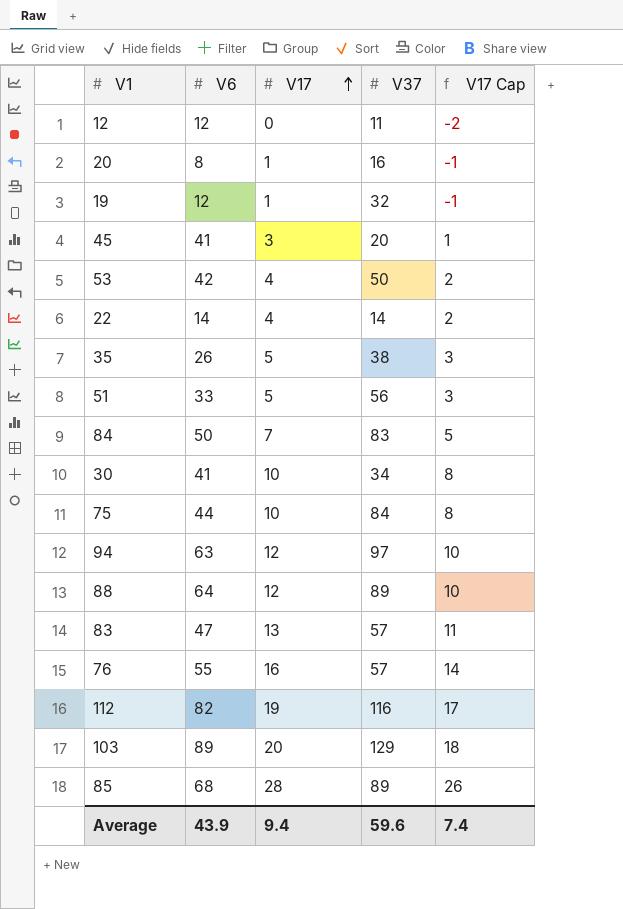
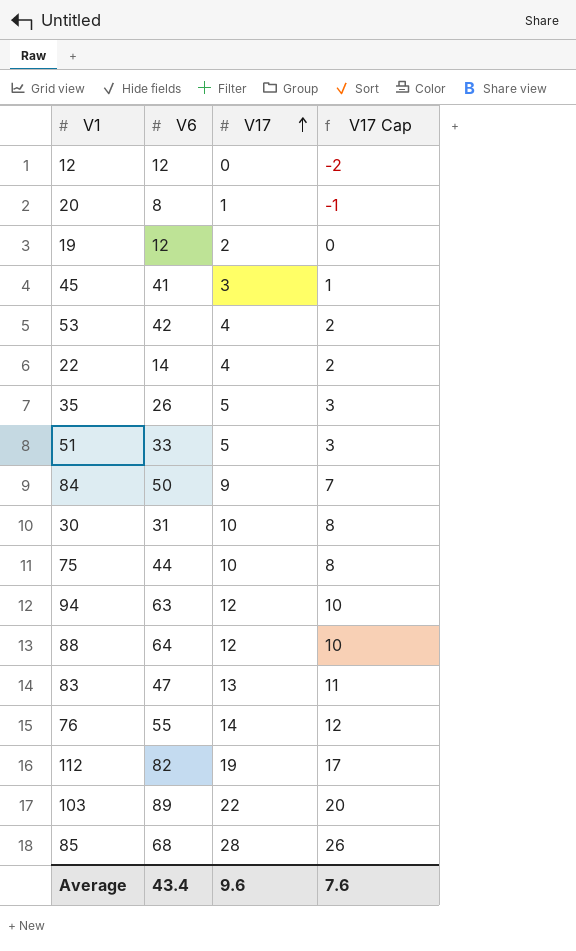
column V37 | position: 4 -> none
19 | V17: 1 -> 2
19 | V17 Cap: -1 -> 0
84 | V17: 7 -> 9
84 | V17 Cap: 5 -> 7
30 | V6: 41 -> 31
76 | V17: 16 -> 14
76 | V17 Cap: 14 -> 12
103 | V17: 20 -> 22
103 | V17 Cap: 18 -> 20
Average | V6: 43.9 -> 43.4
Average | V17: 9.4 -> 9.6
Average | V17 Cap: 7.4 -> 7.6

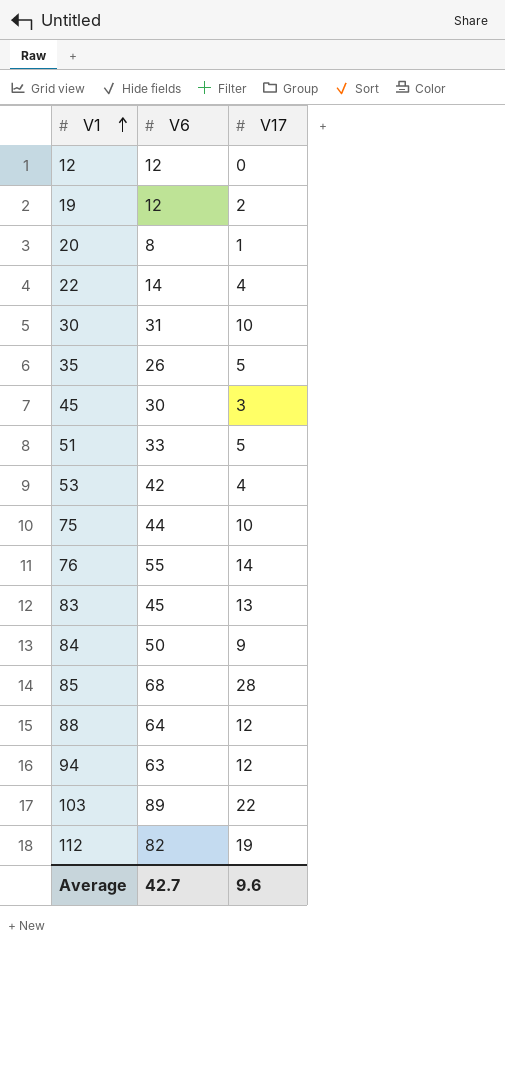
row order: V17 ascending -> V1 ascending
column V17 Cap | formula: [V17] - 2 -> none
45 | V6: 41 -> 30
83 | V6: 47 -> 45
Average | V6: 43.4 -> 42.7

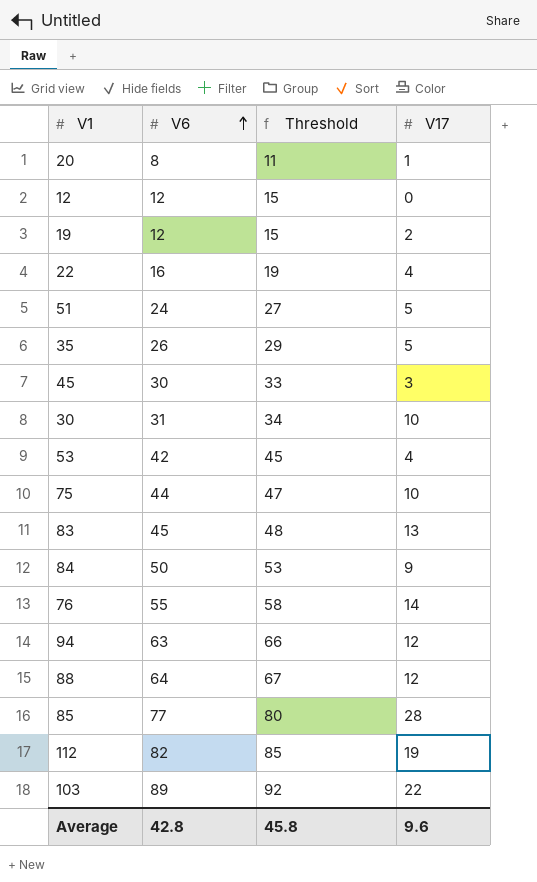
row order: V1 ascending -> V6 ascending
column Threshold | formula: none -> [V6] + 3
22 | V6: 14 -> 16
51 | V6: 33 -> 24
85 | V6: 68 -> 77
Average | V6: 42.7 -> 42.8

